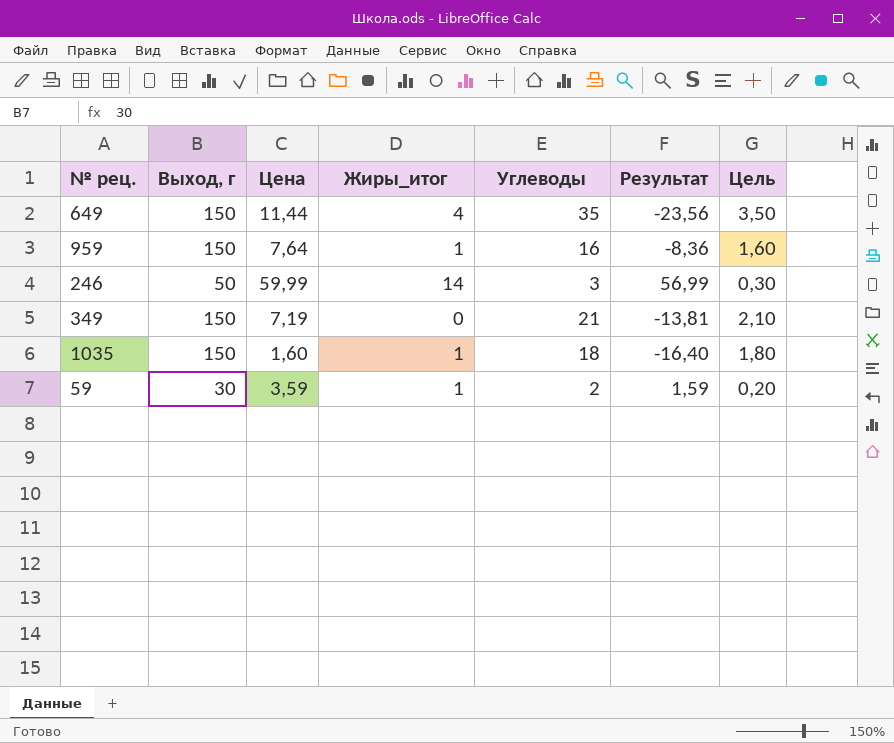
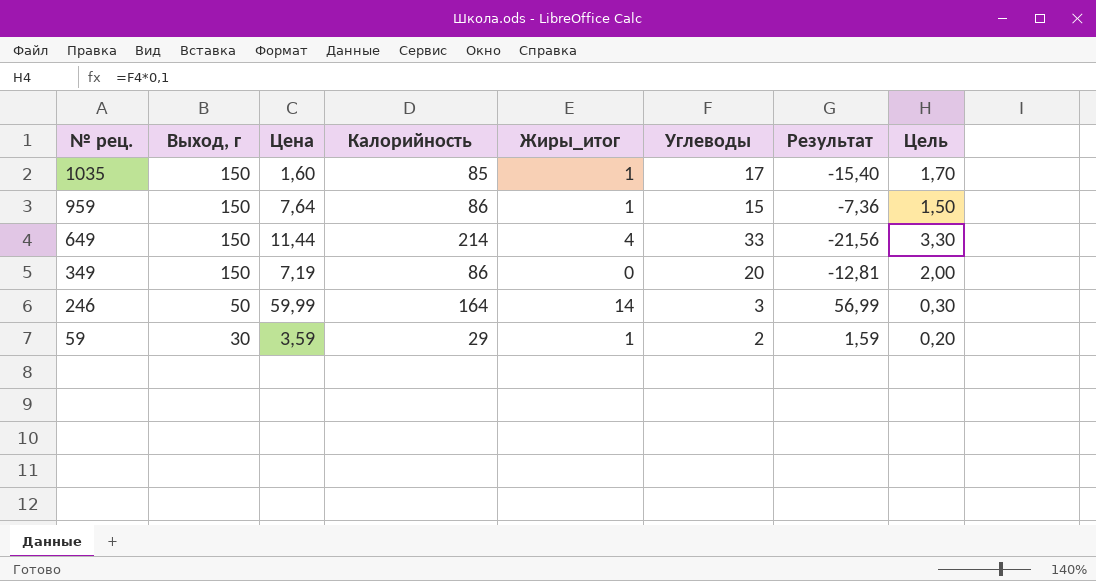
row order: none -> № рец. descending
column Калорийность | position: none -> 4
1035 | Углеводы: 18 -> 17
1035 | Результат: -16,40 -> -15,40
1035 | Цель: 1,80 -> 1,70
959 | Углеводы: 16 -> 15
959 | Результат: -8,36 -> -7,36
959 | Цель: 1,60 -> 1,50
649 | Углеводы: 35 -> 33
649 | Результат: -23,56 -> -21,56
649 | Цель: 3,50 -> 3,30
349 | Углеводы: 21 -> 20
349 | Результат: -13,81 -> -12,81
349 | Цель: 2,10 -> 2,00

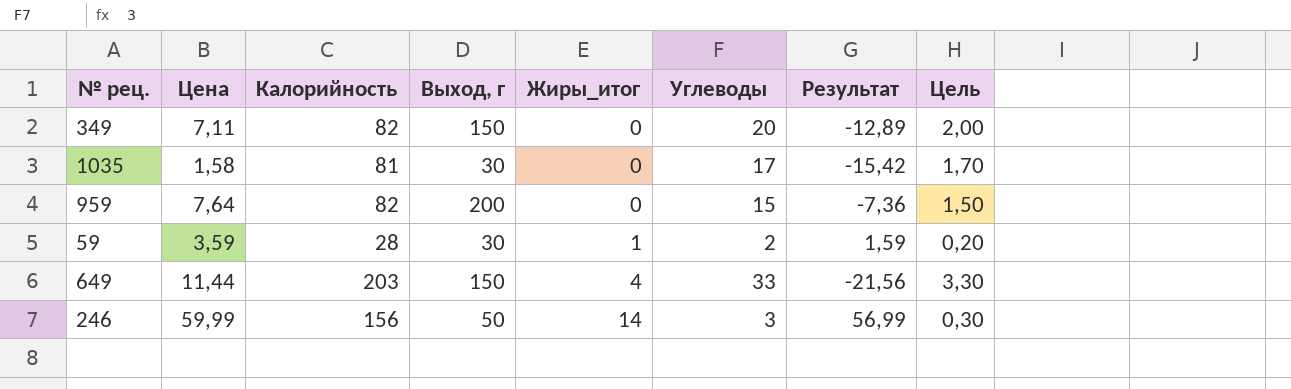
row order: № рец. descending -> Жиры_итог ascending
column Выход, г | position: 2 -> 4
349 | Цена: 7,19 -> 7,11
349 | Калорийность: 86 -> 82
349 | Результат: -12,81 -> -12,89
1035 | Цена: 1,60 -> 1,58
1035 | Калорийность: 85 -> 81
1035 | Выход, г: 150 -> 30
1035 | Жиры_итог: 1 -> 0
1035 | Результат: -15,40 -> -15,42
959 | Калорийность: 86 -> 82
959 | Выход, г: 150 -> 200
959 | Жиры_итог: 1 -> 0
59 | Калорийность: 29 -> 28
649 | Калорийность: 214 -> 203
246 | Калорийность: 164 -> 156

